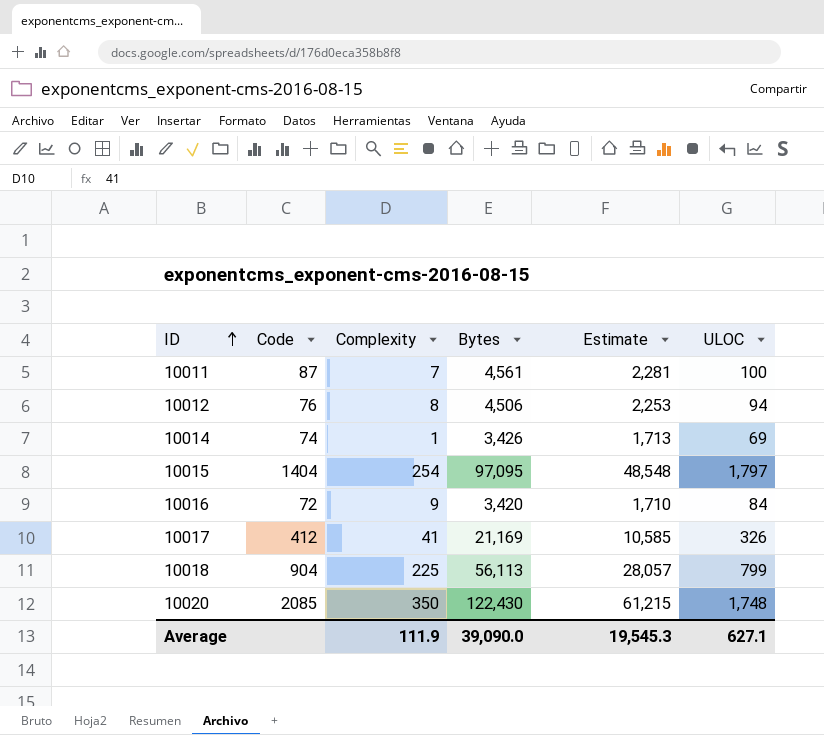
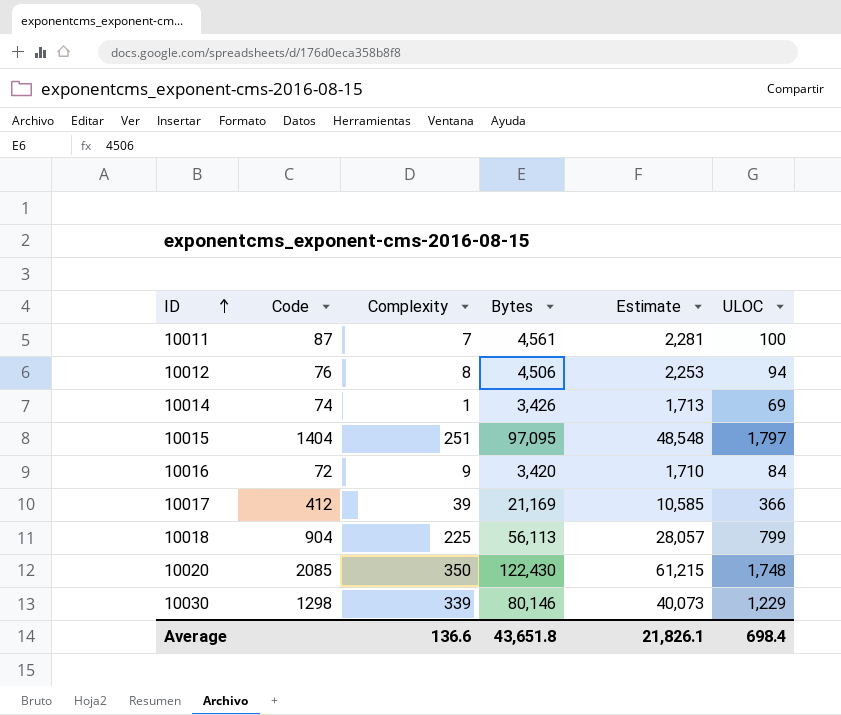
10015 | Complexity: 254 -> 251
10017 | Complexity: 41 -> 39
10017 | ULOC: 326 -> 366
row 10030: none -> 1298 | 339 | 80,146 | 40,073 | 1,229
Average | Complexity: 111.9 -> 136.6
Average | Bytes: 39,090.0 -> 43,651.8
Average | Estimate: 19,545.3 -> 21,826.1
Average | ULOC: 627.1 -> 698.4

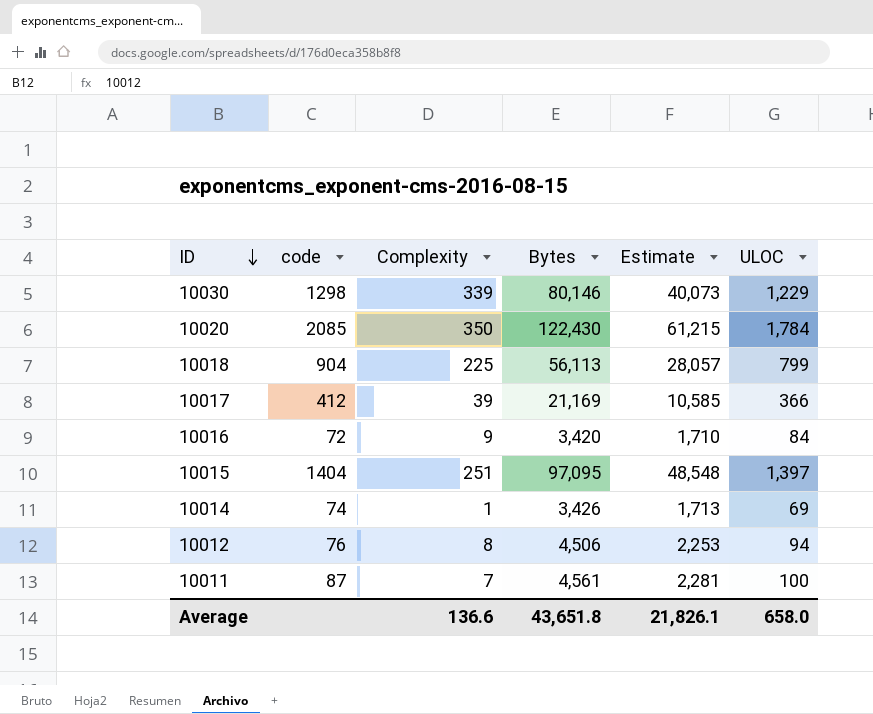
row order: ID ascending -> ID descending
column name: Code -> code
10020 | ULOC: 1,748 -> 1,784
10015 | ULOC: 1,797 -> 1,397
Average | ULOC: 698.4 -> 658.0

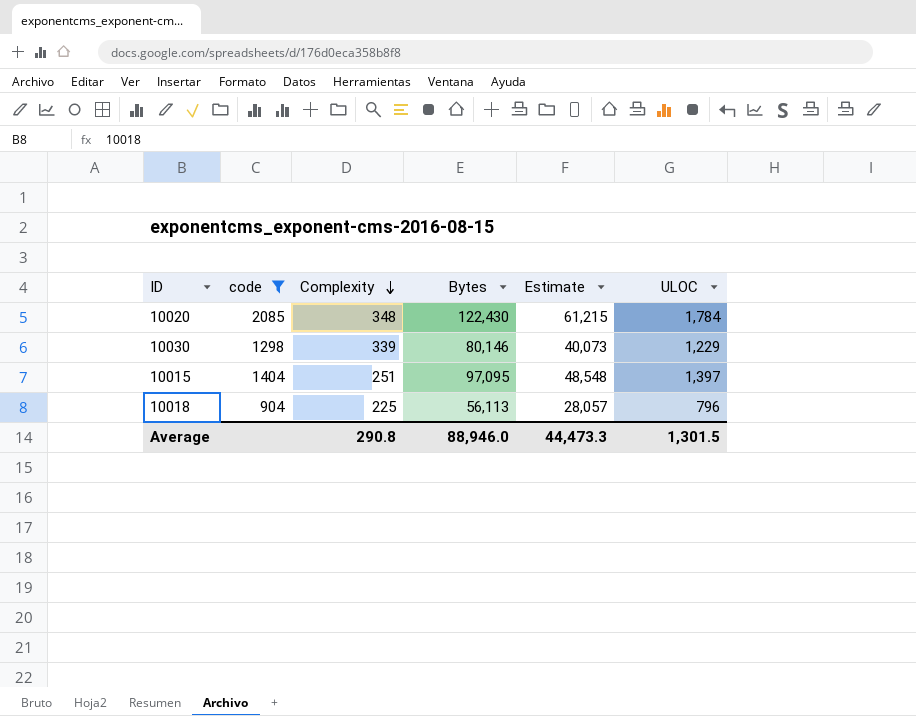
filter: none -> code >= 904
row order: ID descending -> Complexity descending
10020 | Complexity: 350 -> 348
10018 | ULOC: 799 -> 796
Average | Complexity: 136.6 -> 290.8
Average | Bytes: 43,651.8 -> 88,946.0
Average | Estimate: 21,826.1 -> 44,473.3
Average | ULOC: 658.0 -> 1,301.5

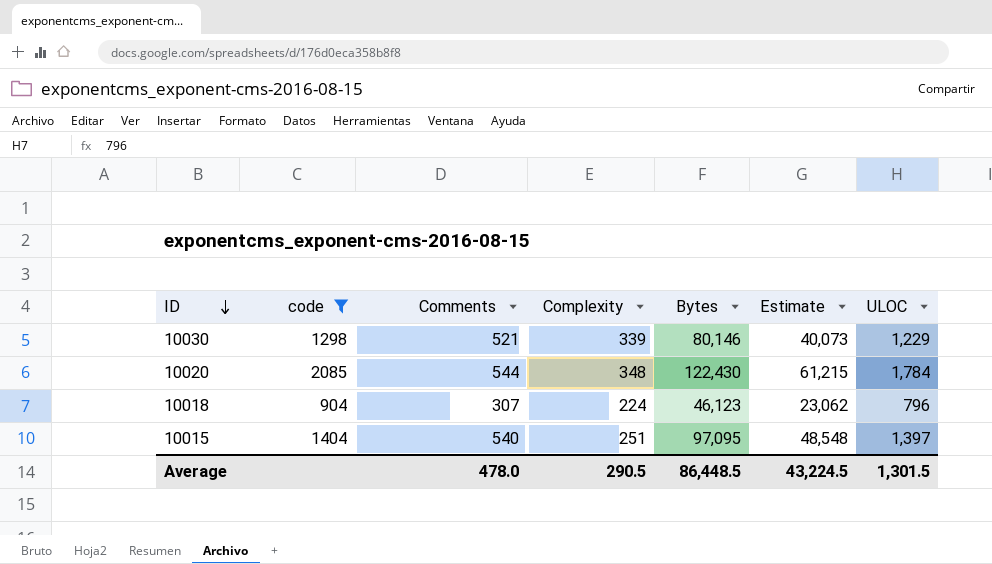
row order: Complexity descending -> ID descending
column Comments | position: none -> 3
10018 | Complexity: 225 -> 224
10018 | Bytes: 56,113 -> 46,123
10018 | Estimate: 28,057 -> 23,062
Average | Complexity: 290.8 -> 290.5
Average | Bytes: 88,946.0 -> 86,448.5
Average | Estimate: 44,473.3 -> 43,224.5

